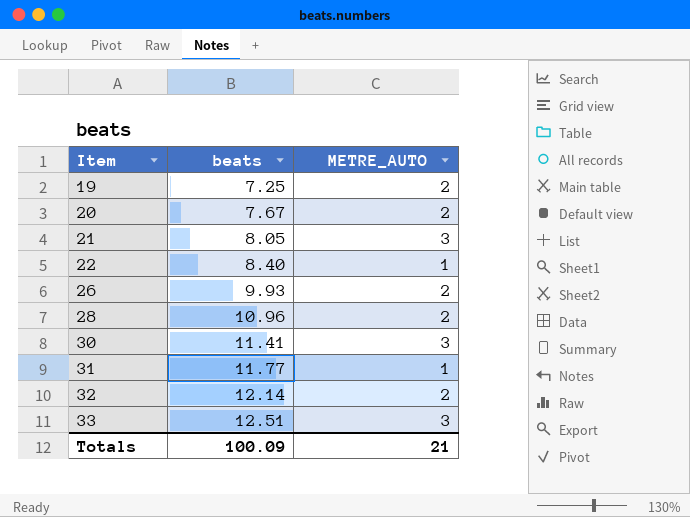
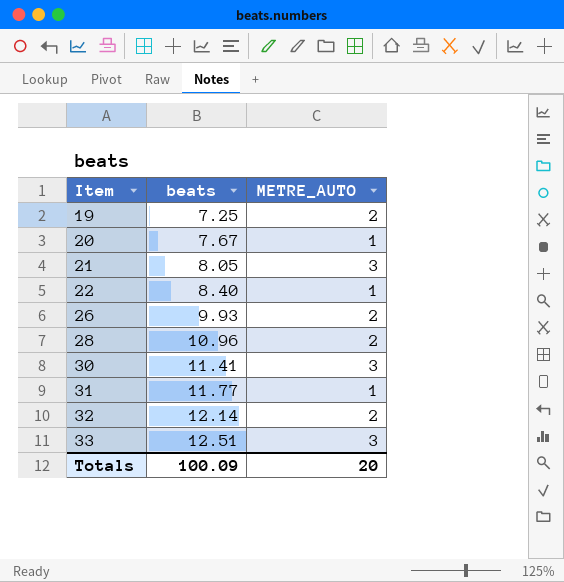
20 | METRE_AUTO: 2 -> 1
Totals | METRE_AUTO: 21 -> 20

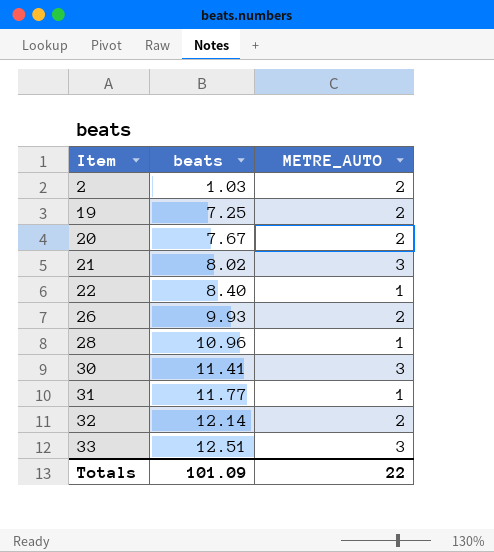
row 2: none -> 1.03 | 2
20 | METRE_AUTO: 1 -> 2
21 | beats: 8.05 -> 8.02
28 | METRE_AUTO: 2 -> 1
Totals | beats: 100.09 -> 101.09
Totals | METRE_AUTO: 20 -> 22

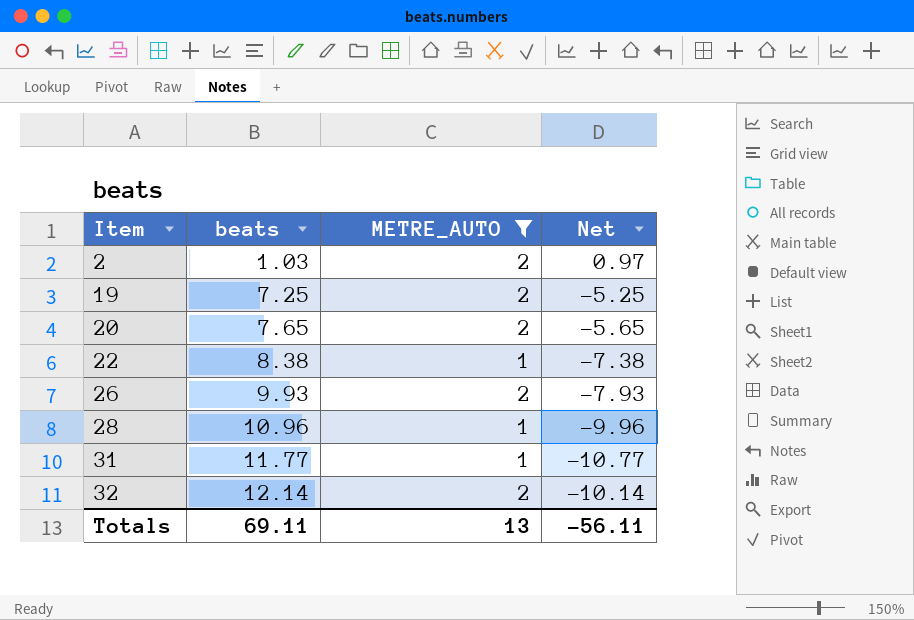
filter: none -> METRE_AUTO != 3
column Net | formula: none -> [METRE_AUTO] - [beats]
20 | beats: 7.67 -> 7.65
22 | beats: 8.40 -> 8.38
Totals | beats: 101.09 -> 69.11
Totals | METRE_AUTO: 22 -> 13

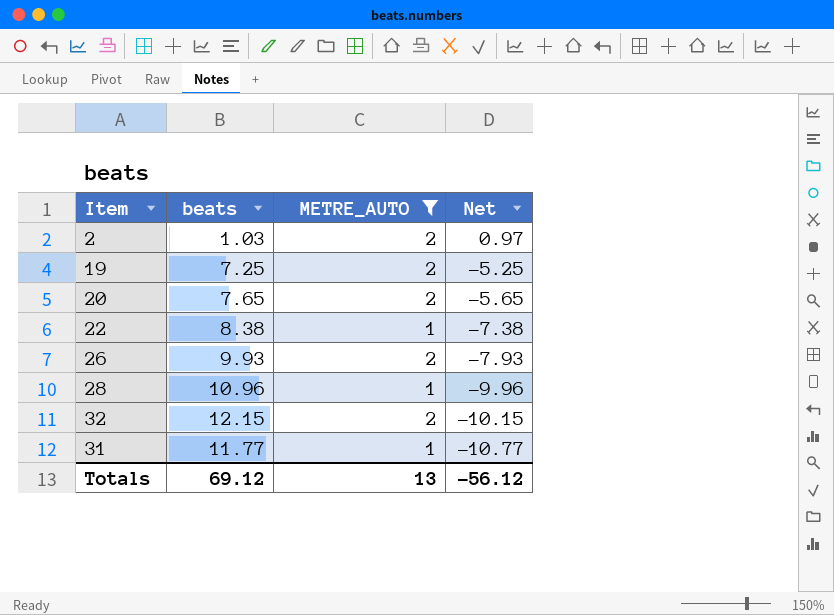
row order: Item ascending -> Net descending
32 | beats: 12.14 -> 12.15
32 | Net: -10.14 -> -10.15
Totals | beats: 69.11 -> 69.12
Totals | Net: -56.11 -> -56.12

